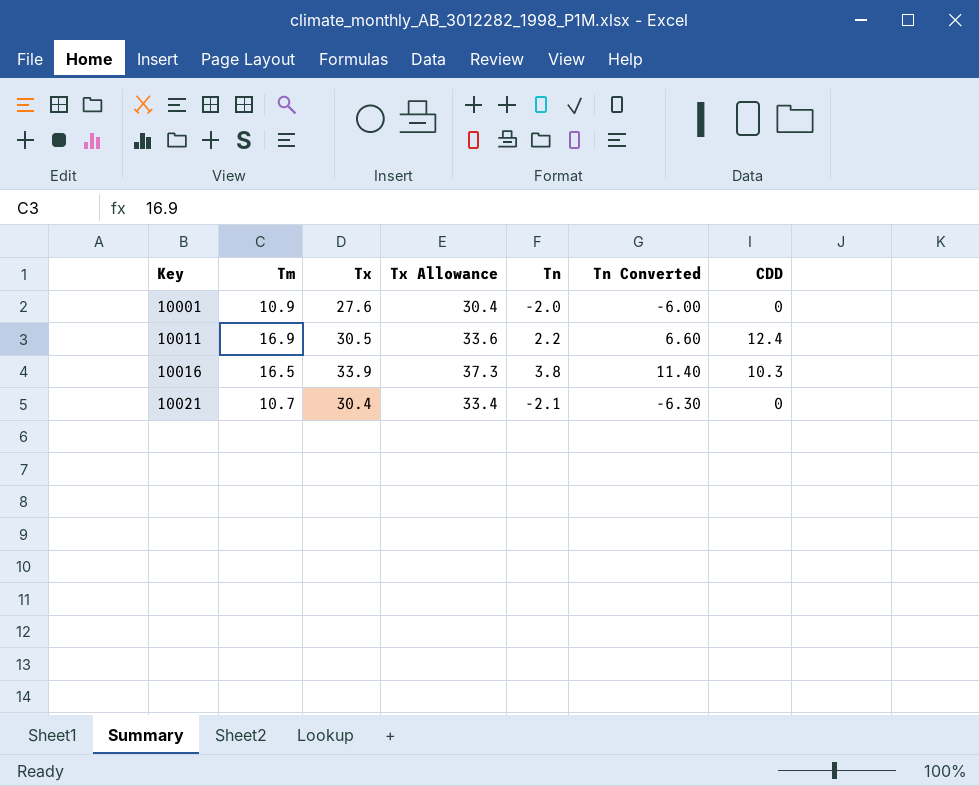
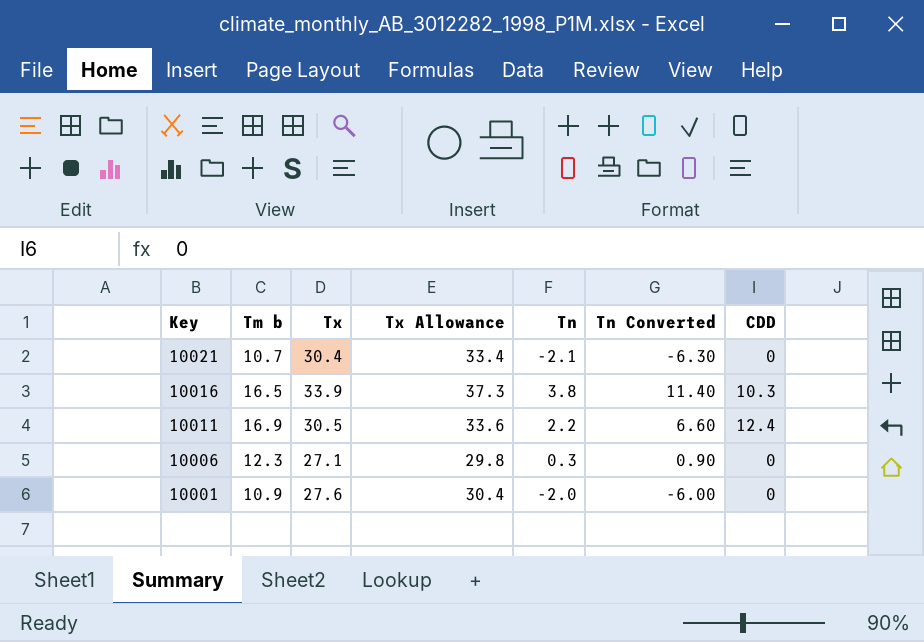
row order: Key ascending -> Key descending
column name: Tm -> Tm b
row 10006: none -> 12.3 | 27.1 | 29.8 | 0.3 | 0.90 | 0

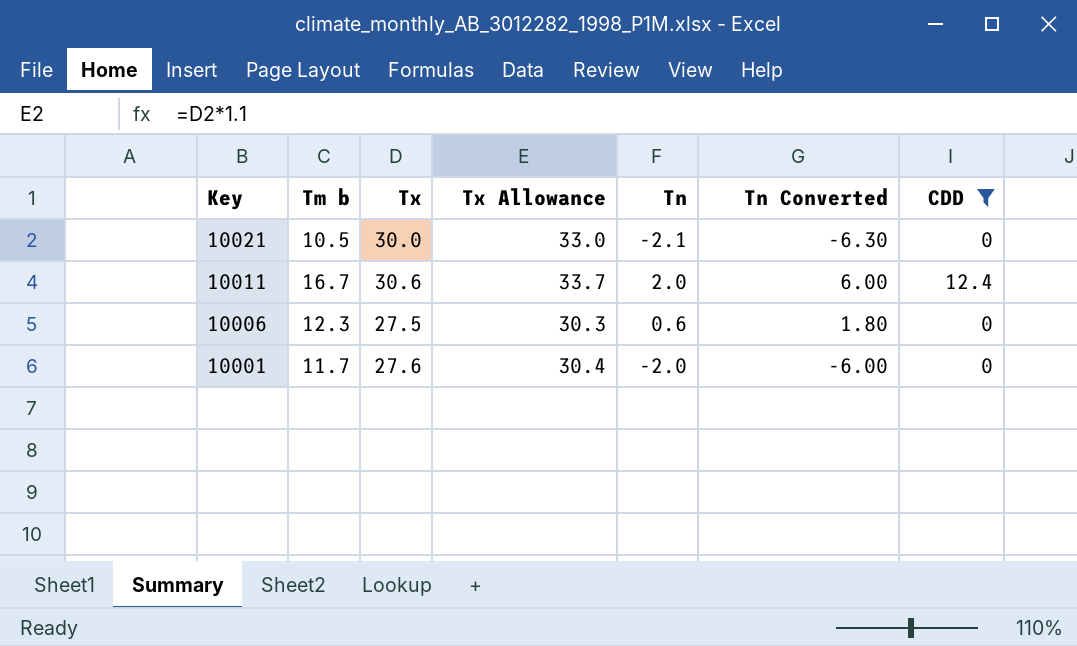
filter: none -> CDD != 10.3
10021 | Tm b: 10.7 -> 10.5
10021 | Tx: 30.4 -> 30.0
10021 | Tx Allowance: 33.4 -> 33.0
10011 | Tm b: 16.9 -> 16.7
10011 | Tx: 30.5 -> 30.6
10011 | Tx Allowance: 33.6 -> 33.7
10011 | Tn: 2.2 -> 2.0
10011 | Tn Converted: 6.60 -> 6.00
10006 | Tx: 27.1 -> 27.5
10006 | Tx Allowance: 29.8 -> 30.3
10006 | Tn: 0.3 -> 0.6
10006 | Tn Converted: 0.90 -> 1.80
10001 | Tm b: 10.9 -> 11.7

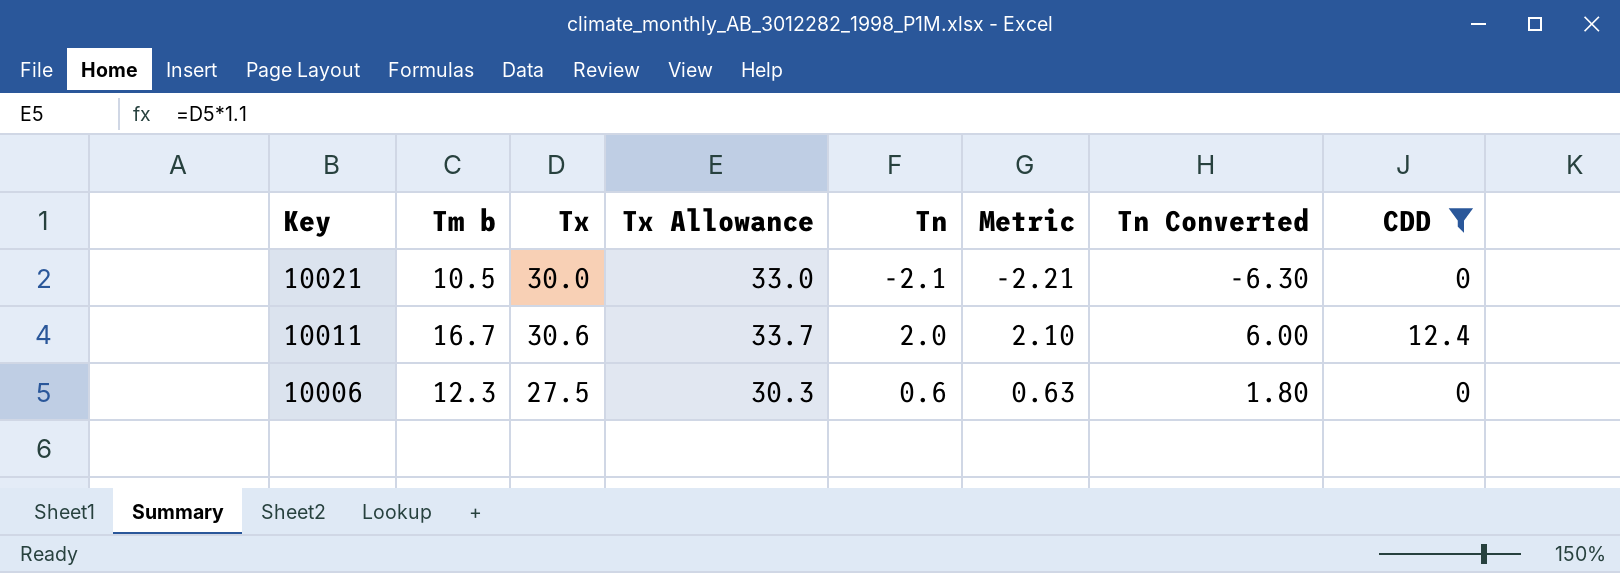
column Metric | formula: none -> [Tn] * 1.05
row 10001: 11.7 | 27.6 | 30.4 | -2.0 | -6.00 | 0 -> none

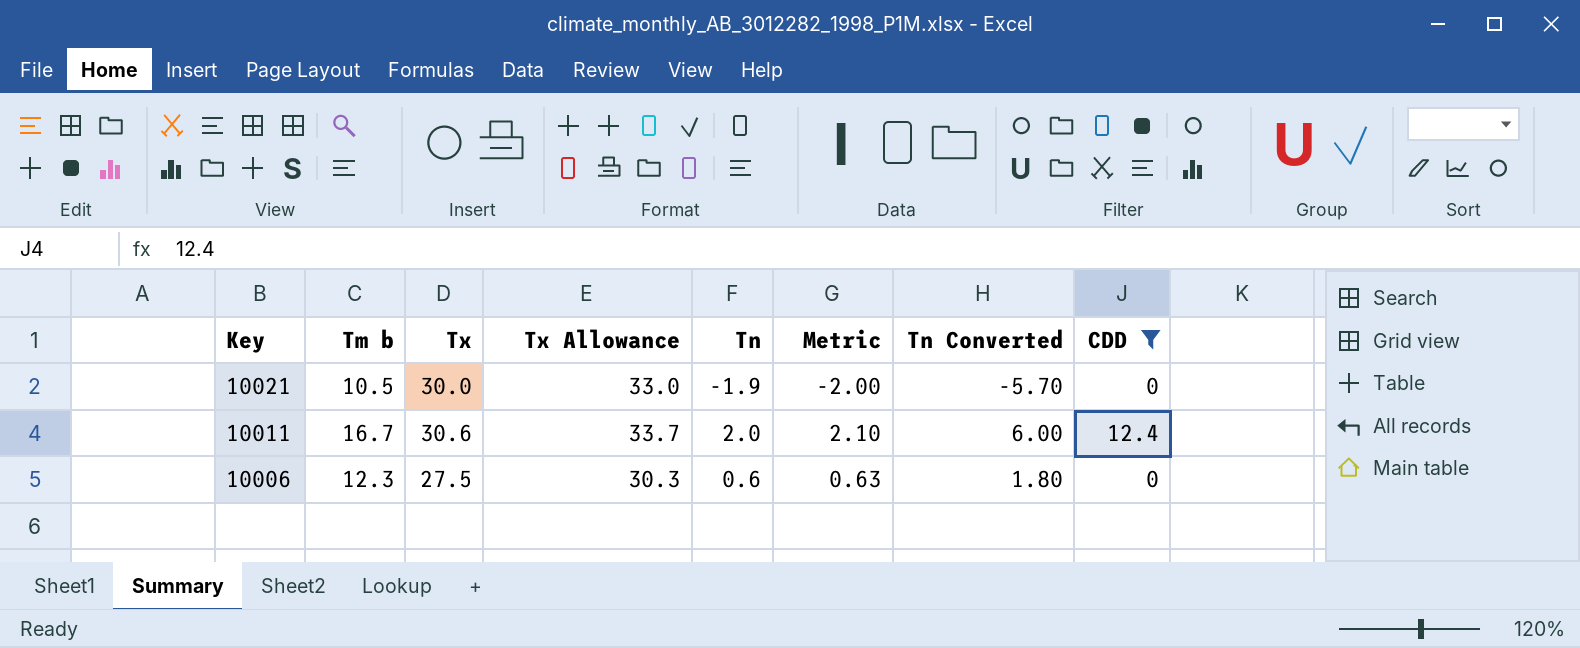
10021 | Tn: -2.1 -> -1.9
10021 | Metric: -2.21 -> -2.00
10021 | Tn Converted: -6.30 -> -5.70

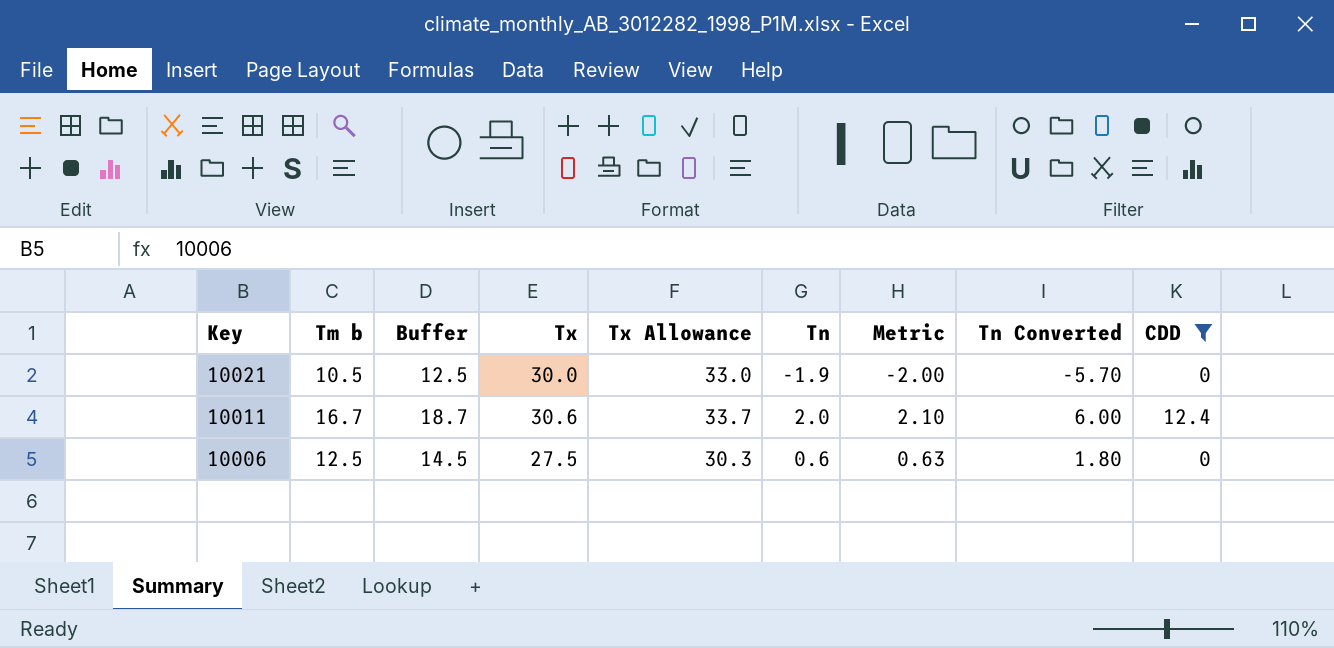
column Buffer | formula: none -> [Tm b] + 2
10006 | Tm b: 12.3 -> 12.5

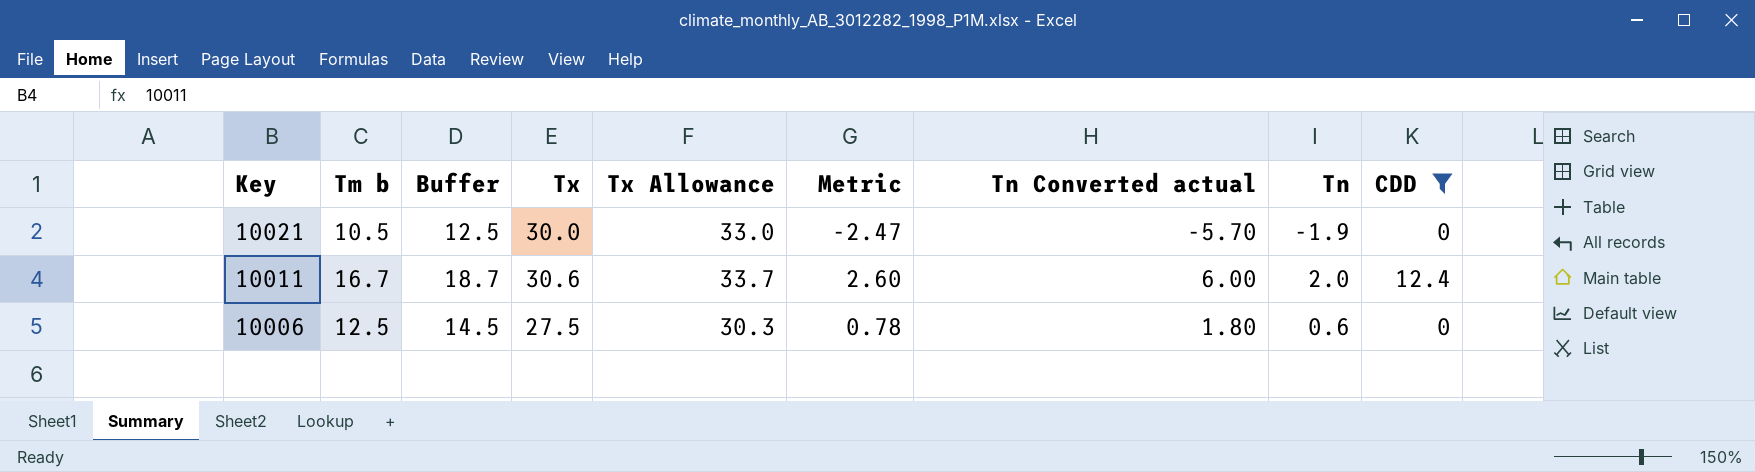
column Metric | formula: [Tn] * 1.05 -> [Tn] * 1.3
column name: Tn Converted -> Tn Converted actual
column Tn | position: 6 -> 8

